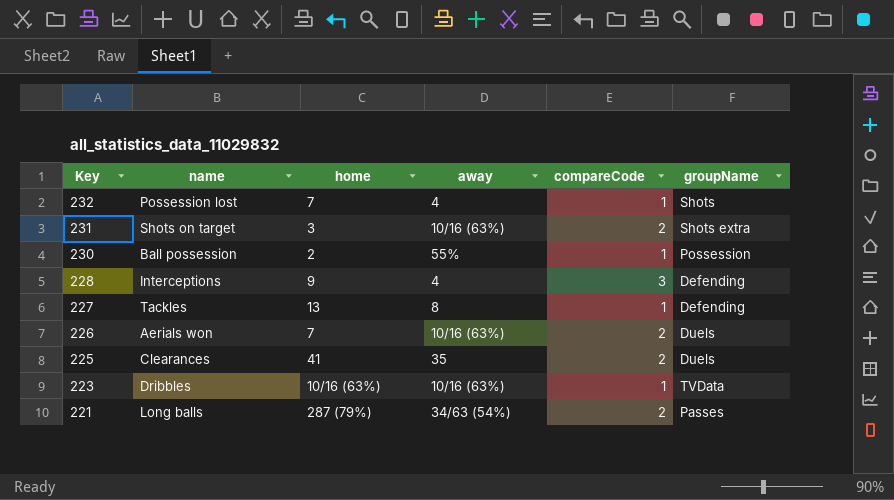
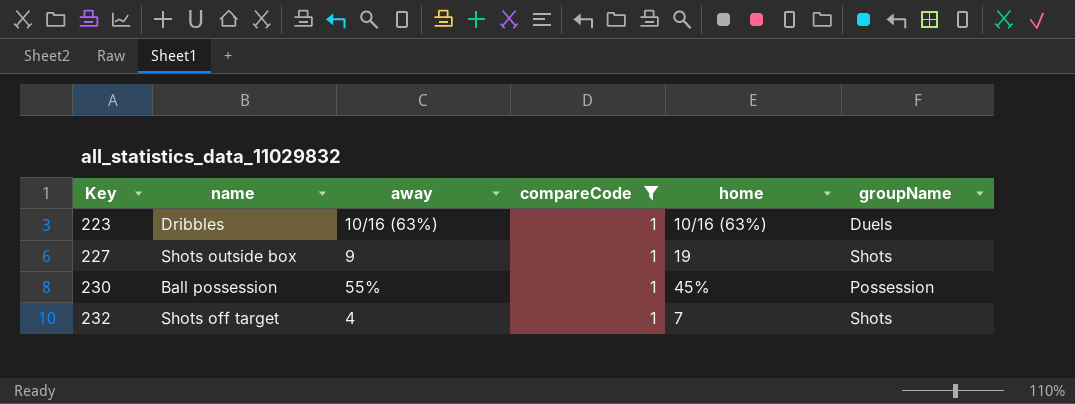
filter: none -> compareCode = 1
row order: Key descending -> Key ascending
column home | position: 3 -> 5
223 | groupName: TVData -> Duels
227 | name: Tackles -> Shots outside box
227 | away: 8 -> 9
227 | home: 13 -> 19
227 | groupName: Defending -> Shots
230 | home: 2 -> 45%
232 | name: Possession lost -> Shots off target

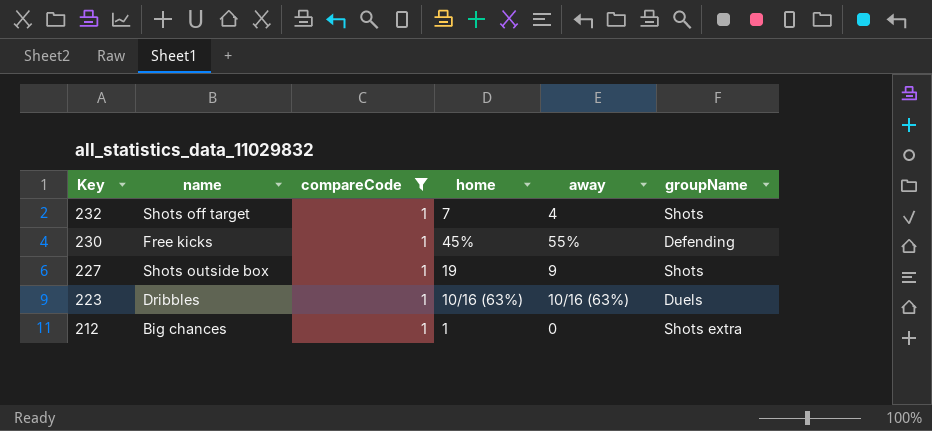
row order: Key ascending -> Key descending
column away | position: 3 -> 5
230 | name: Ball possession -> Free kicks
230 | groupName: Possession -> Defending
row 212: none -> Big chances | 1 | 1 | 0 | Shots extra

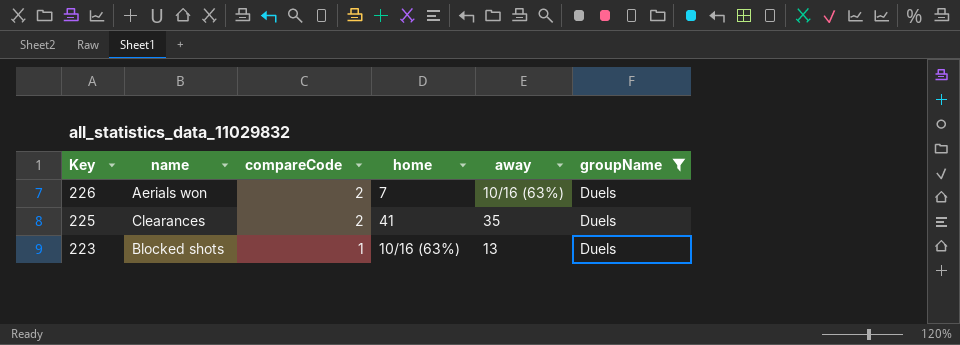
filter: compareCode = 1 -> groupName = Duels
223 | name: Dribbles -> Blocked shots
223 | away: 10/16 (63%) -> 13

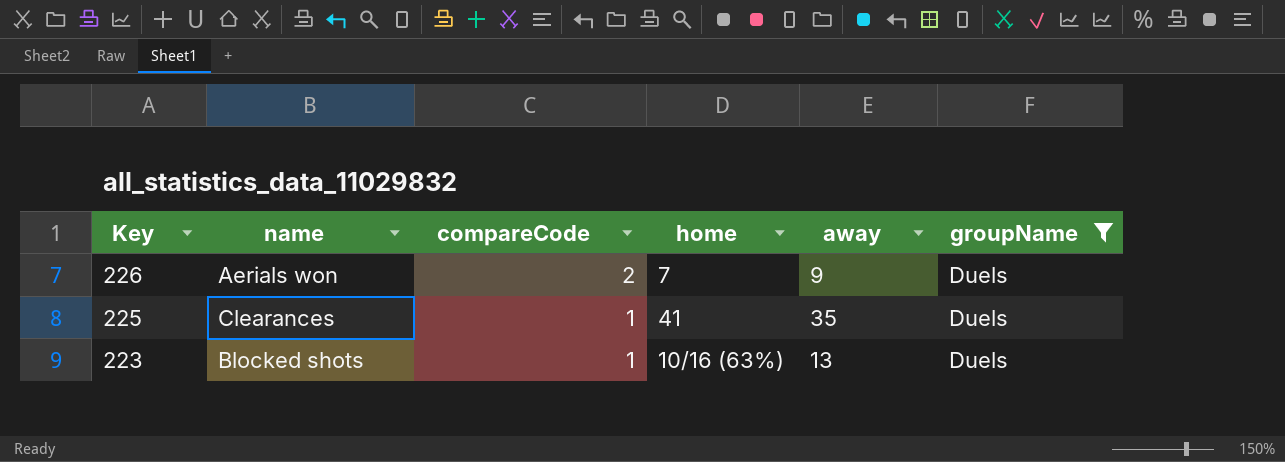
226 | away: 10/16 (63%) -> 9
225 | compareCode: 2 -> 1

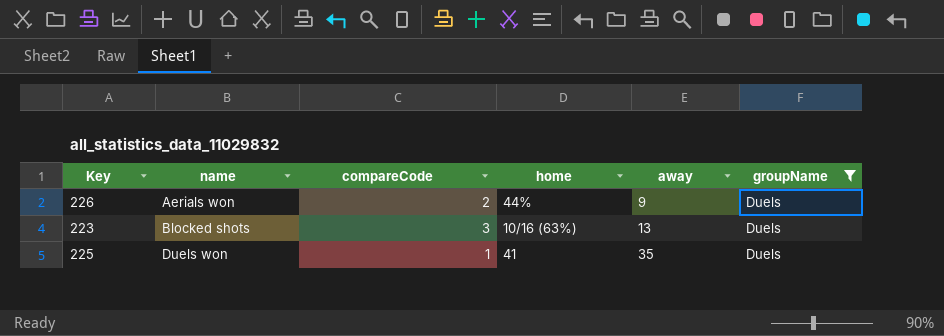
row order: Key descending -> name ascending
226 | home: 7 -> 44%
223 | compareCode: 1 -> 3
225 | name: Clearances -> Duels won

